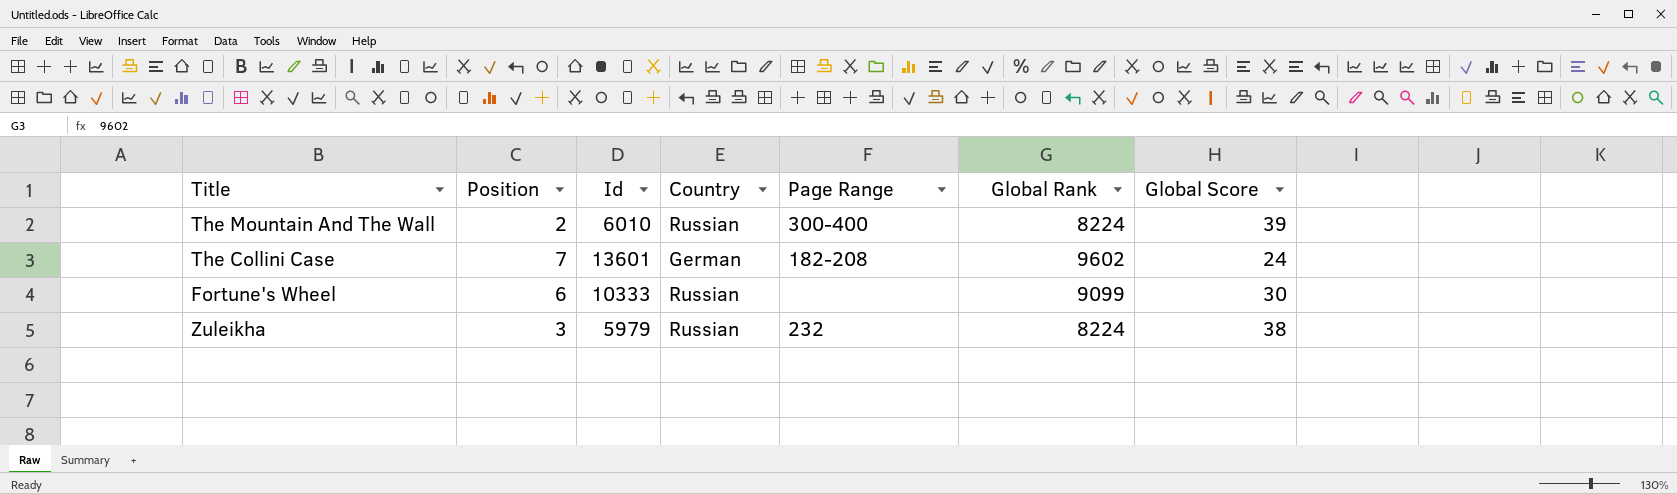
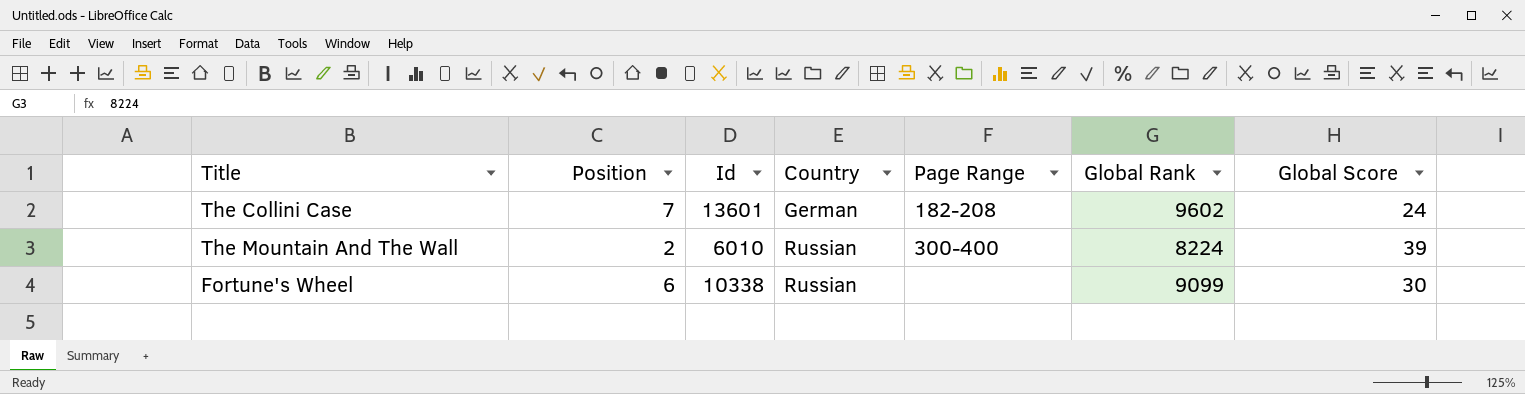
row order: none -> Country ascending
row Zuleikha: 3 | 5979 | Russian | 232 | 8224 | 38 -> none
Fortune's Wheel | Id: 10333 -> 10338

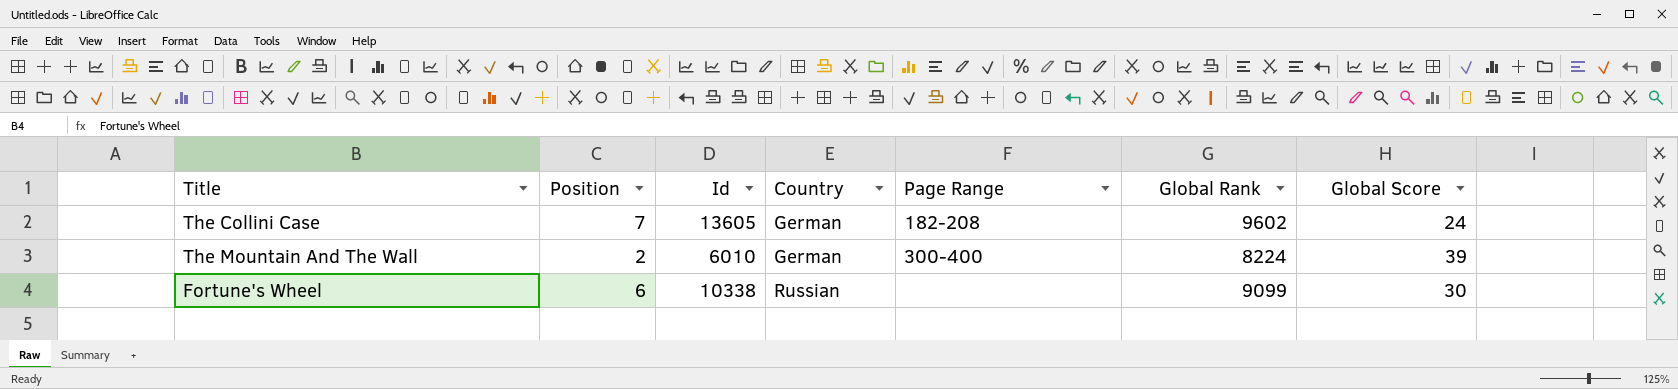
The Collini Case | Id: 13601 -> 13605
The Mountain And The Wall | Country: Russian -> German

